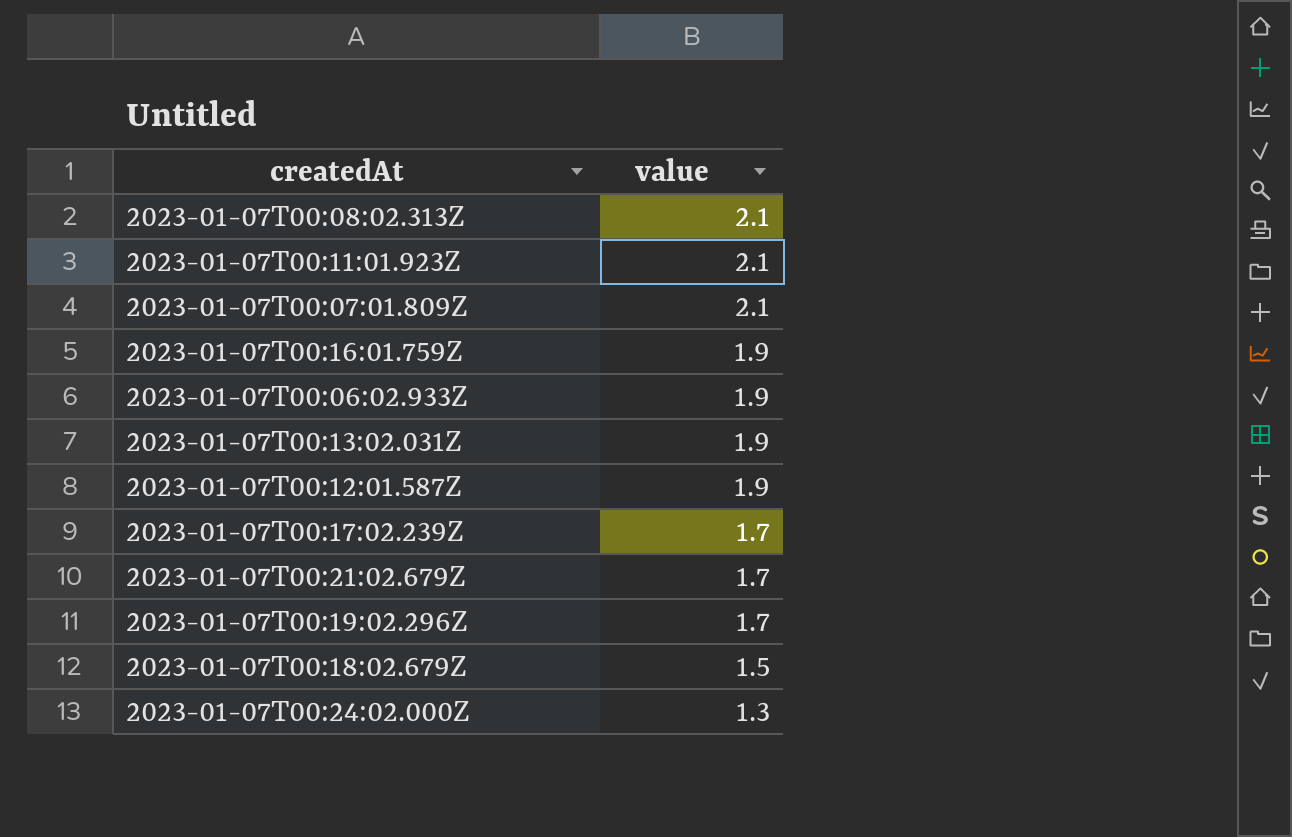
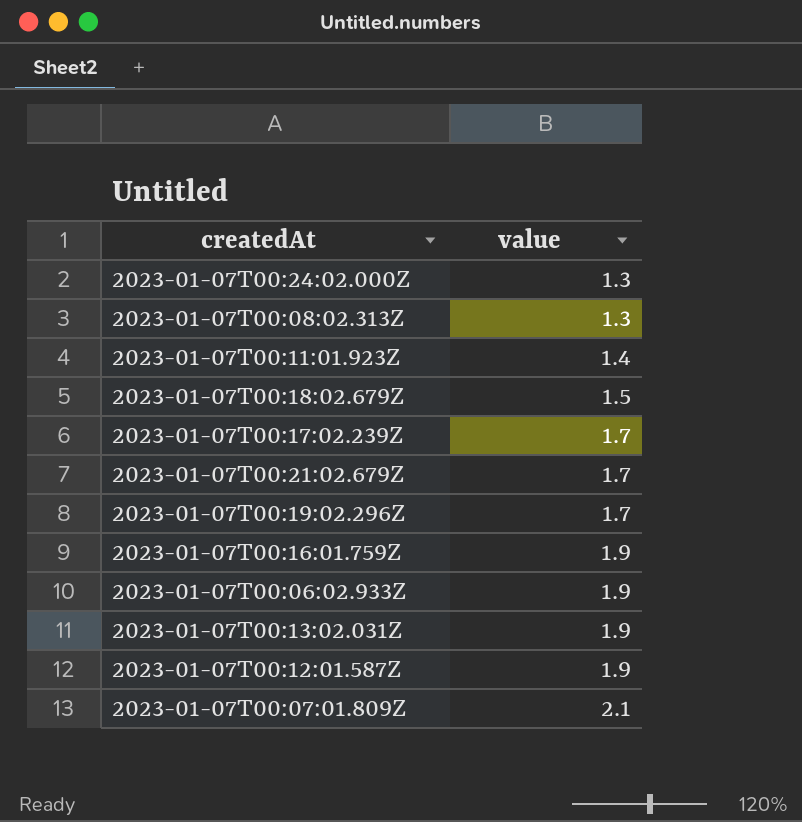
row order: value descending -> value ascending
2023-01-07T00:08:02.313Z | value: 2.1 -> 1.3
2023-01-07T00:11:01.923Z | value: 2.1 -> 1.4

